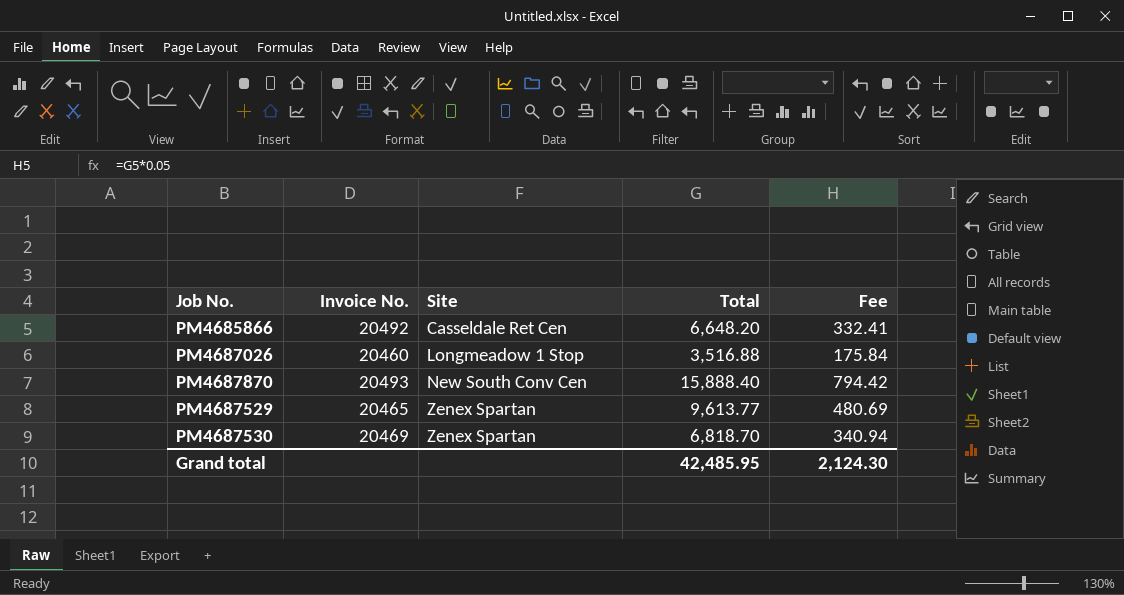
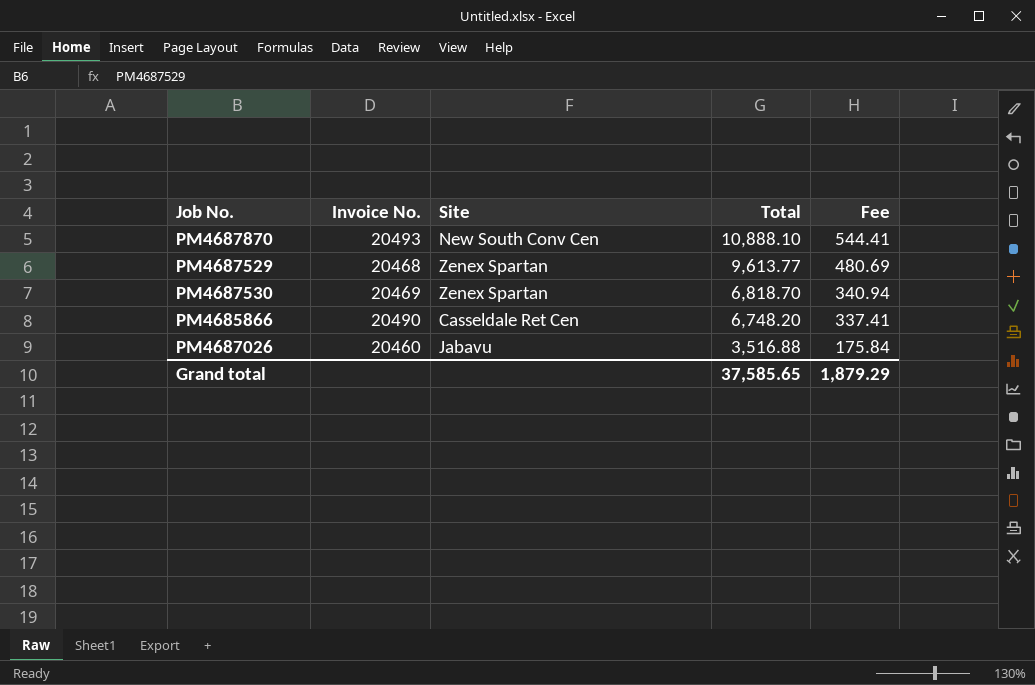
row order: Site ascending -> Total descending
PM4687870 | Total: 15,888.40 -> 10,888.10
PM4687870 | Fee: 794.42 -> 544.41
PM4687529 | Invoice No.: 20465 -> 20468
PM4685866 | Invoice No.: 20492 -> 20490
PM4685866 | Total: 6,648.20 -> 6,748.20
PM4685866 | Fee: 332.41 -> 337.41
PM4687026 | Site: Longmeadow 1 Stop -> Jabavu
Grand total | Total: 42,485.95 -> 37,585.65
Grand total | Fee: 2,124.30 -> 1,879.29

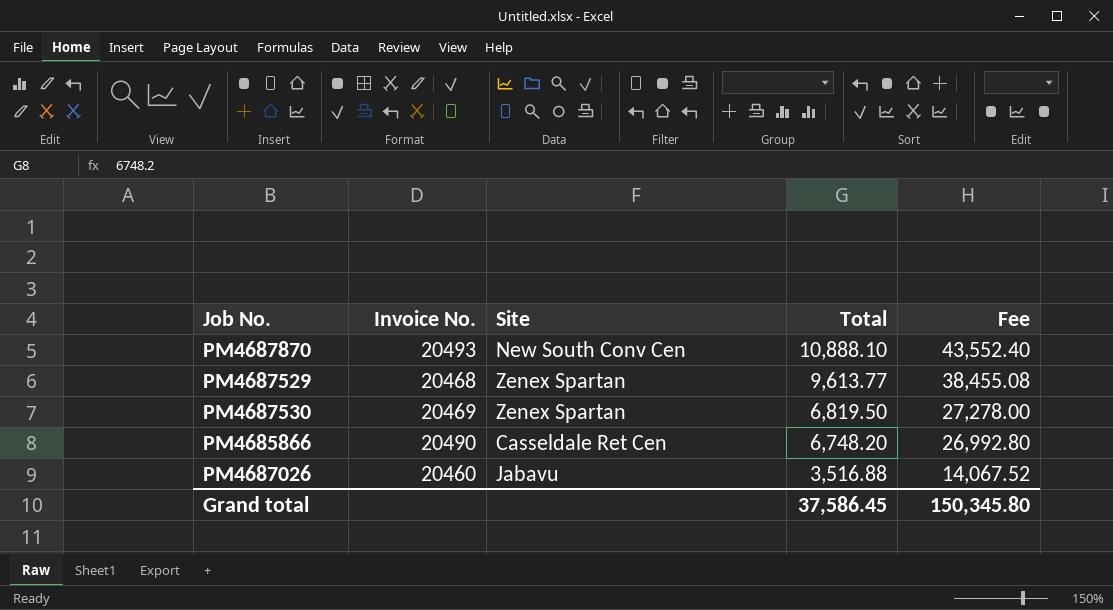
column Fee | formula: [Total] * 0.05 -> [Total] * 4
PM4687530 | Total: 6,818.70 -> 6,819.50
Grand total | Total: 37,585.65 -> 37,586.45
Grand total | Fee: 1,879.29 -> 150,345.80

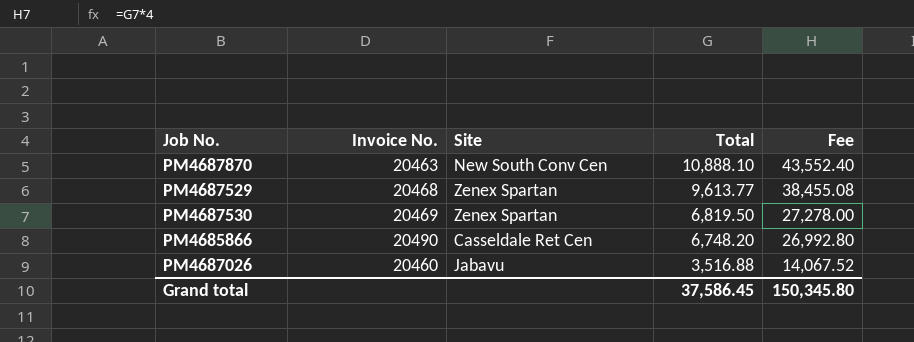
PM4687870 | Invoice No.: 20493 -> 20463

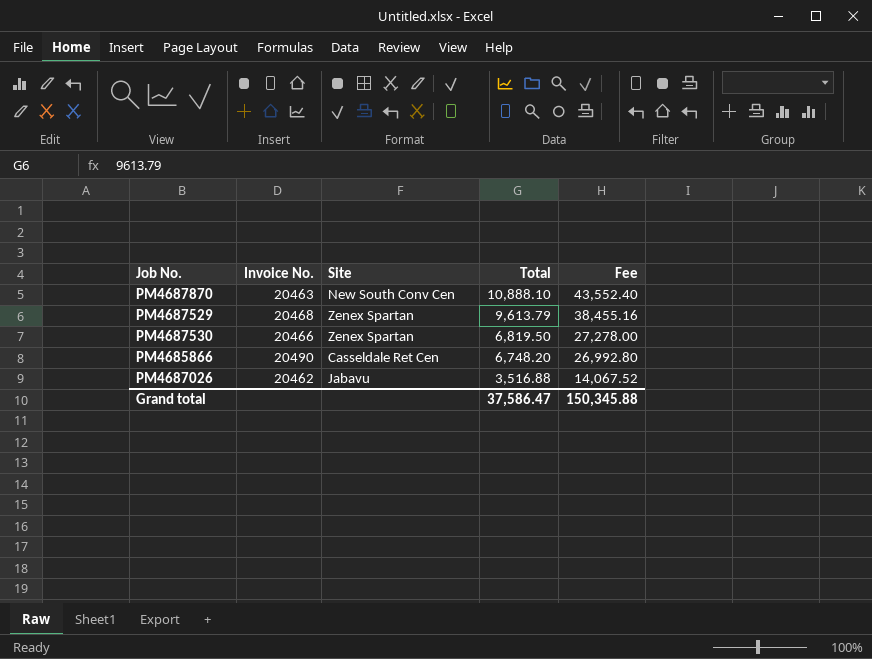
PM4687529 | Total: 9,613.77 -> 9,613.79
PM4687529 | Fee: 38,455.08 -> 38,455.16
PM4687530 | Invoice No.: 20469 -> 20466
PM4687026 | Invoice No.: 20460 -> 20462
Grand total | Total: 37,586.45 -> 37,586.47
Grand total | Fee: 150,345.80 -> 150,345.88

